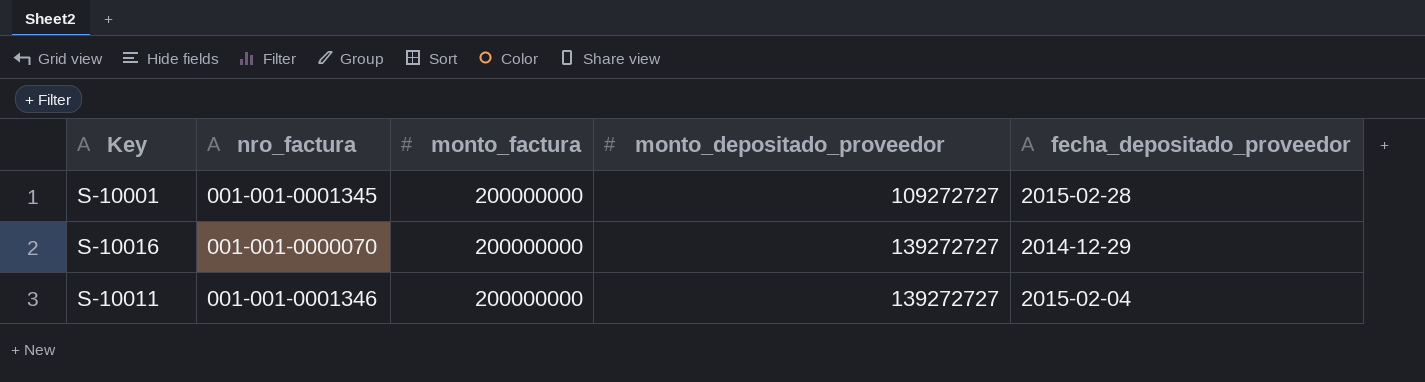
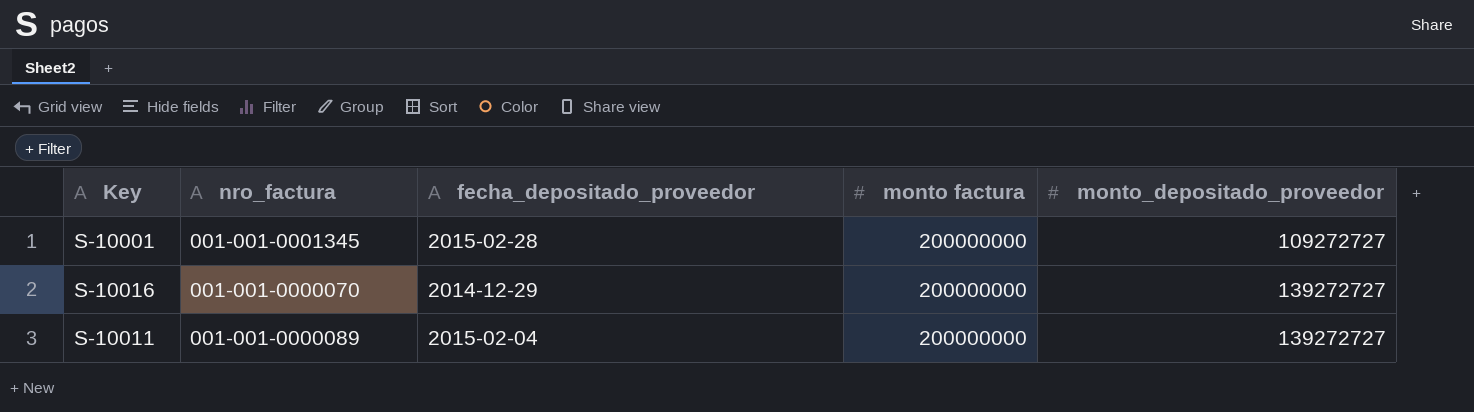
column fecha_depositado_proveedor | position: 5 -> 3
column name: monto_factura -> monto factura
S-10011 | nro_factura: 001-001-0001346 -> 001-001-0000089

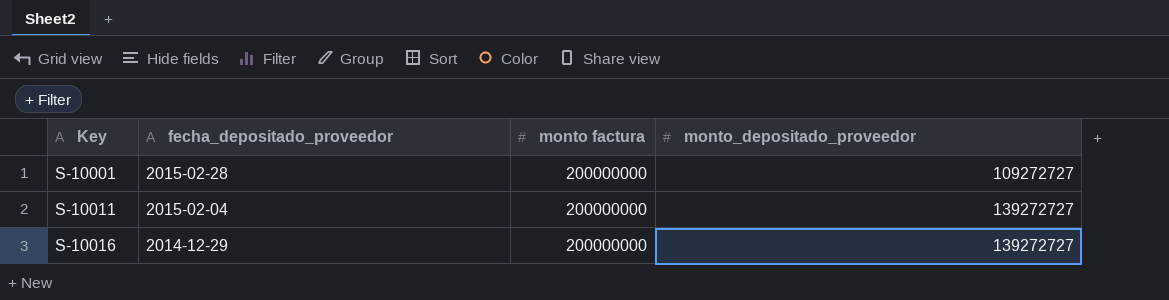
row order: monto_depositado_proveedor ascending -> Key ascending
column nro_factura | position: 2 -> none

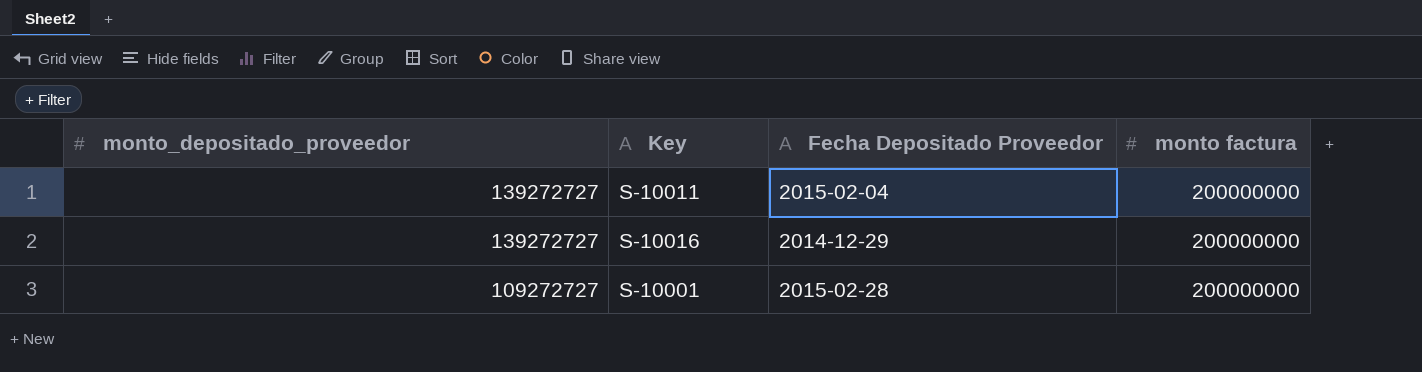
row order: Key ascending -> monto_depositado_proveedor descending
column monto_depositado_proveedor | position: 4 -> 1
column name: fecha_depositado_proveedor -> Fecha Depositado Proveedor

